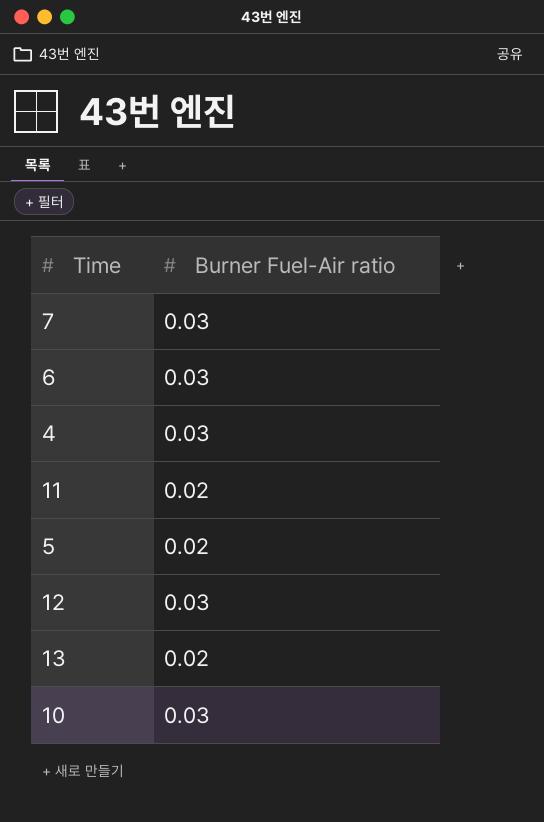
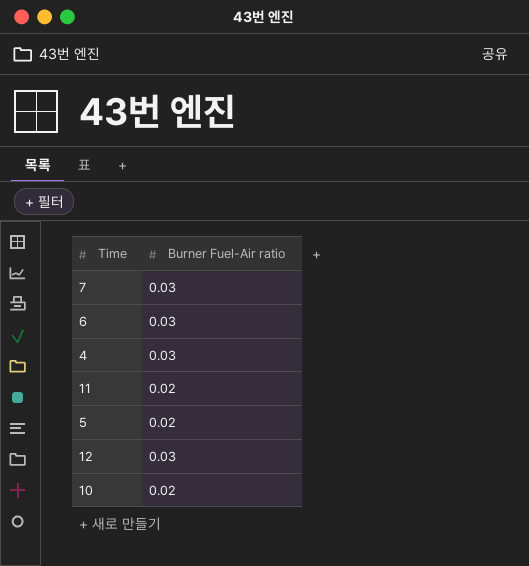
row 13: 0.02 -> none
10 | Burner Fuel-Air ratio: 0.03 -> 0.02

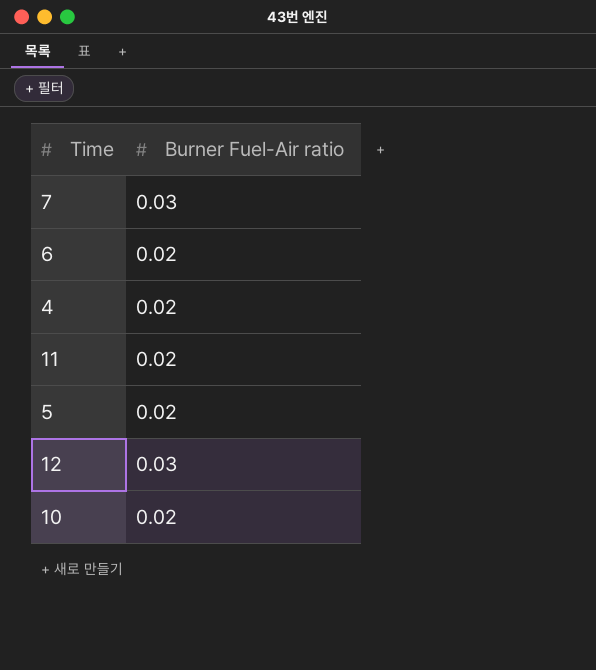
6 | Burner Fuel-Air ratio: 0.03 -> 0.02
4 | Burner Fuel-Air ratio: 0.03 -> 0.02

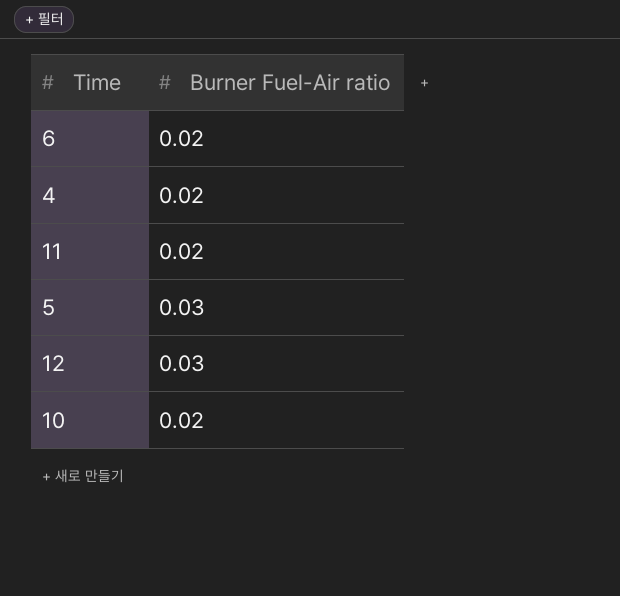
row 7: 0.03 -> none
5 | Burner Fuel-Air ratio: 0.02 -> 0.03

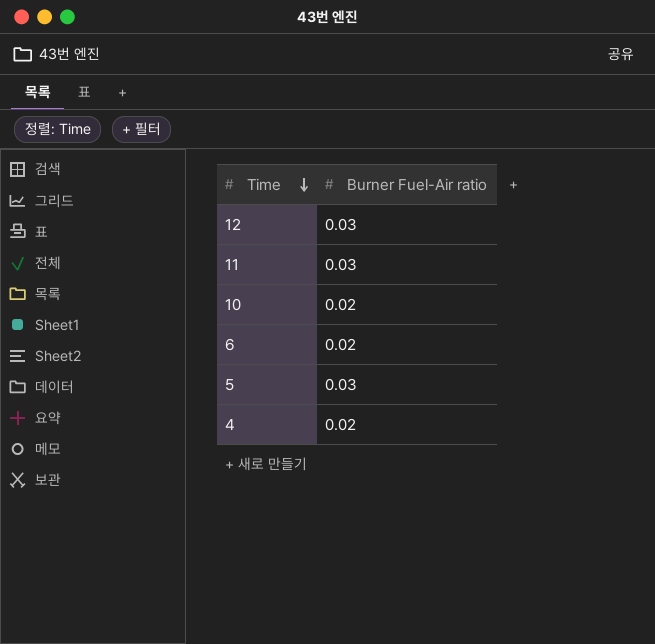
row order: none -> Time descending
11 | Burner Fuel-Air ratio: 0.02 -> 0.03

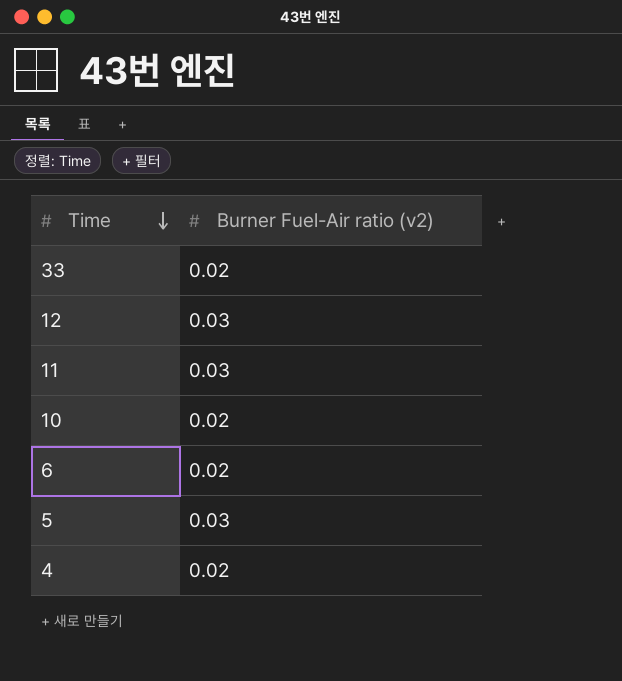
column name: Burner Fuel-Air ratio -> Burner Fuel-Air ratio (v2)
row 33: none -> 0.02

